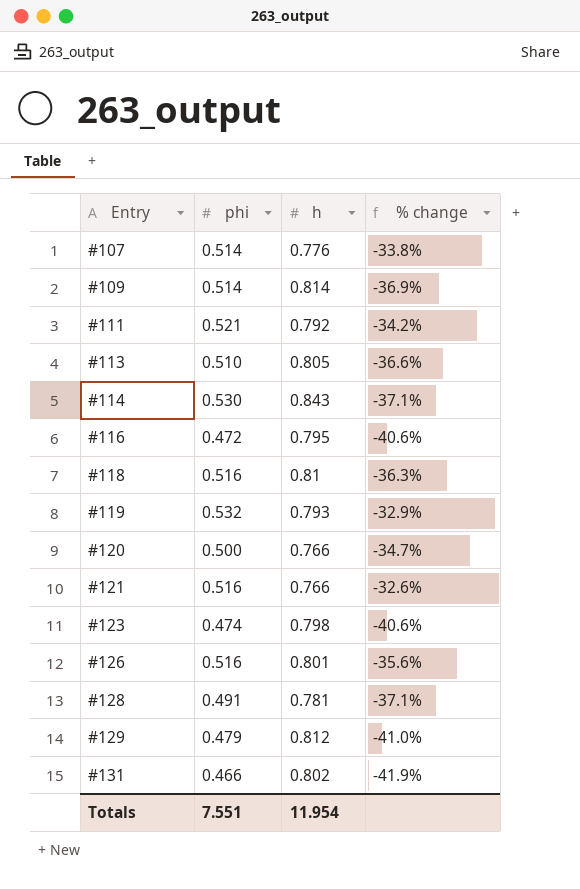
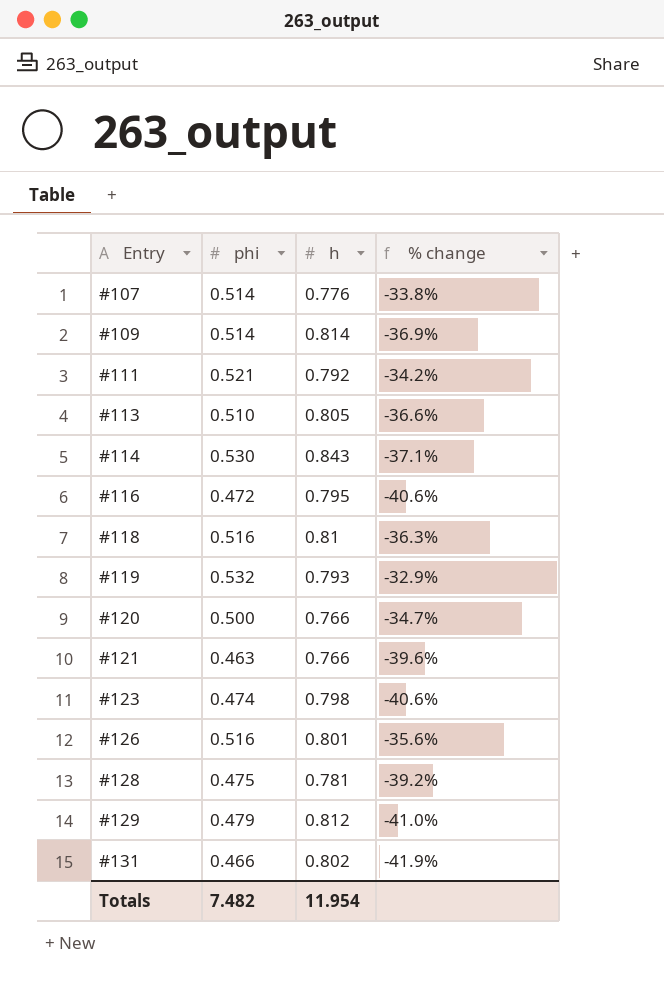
#121 | phi: 0.516 -> 0.463
#121 | % change: -32.6% -> -39.6%
#128 | phi: 0.491 -> 0.475
#128 | % change: -37.1% -> -39.2%
Totals | phi: 7.551 -> 7.482

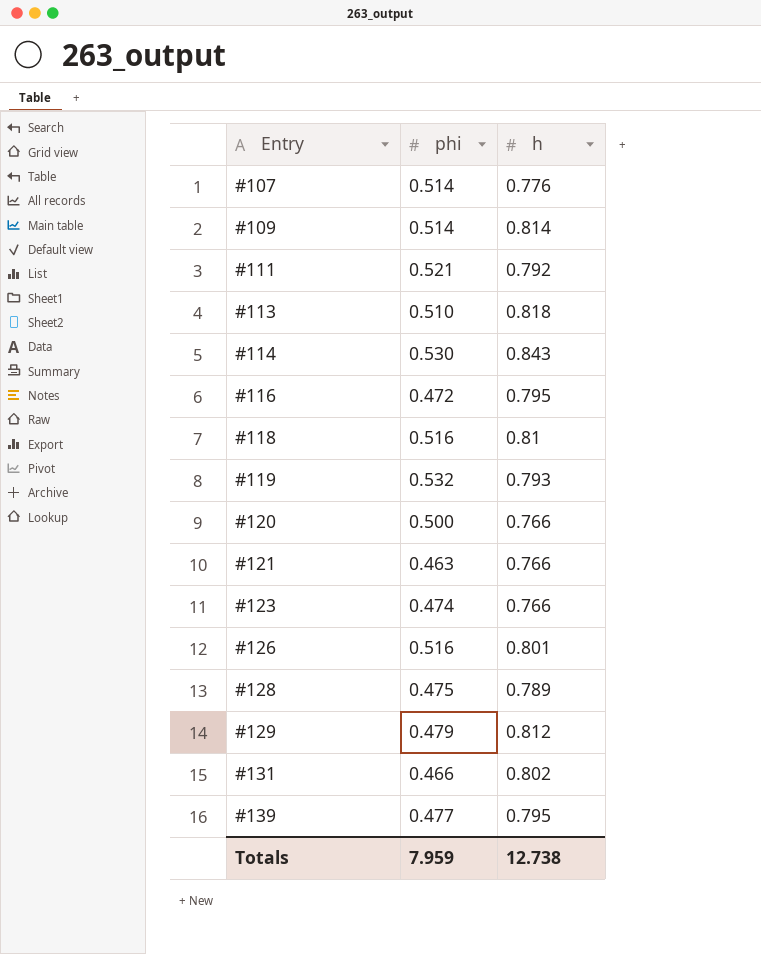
column % change | formula: ([phi] - [h]) / [h] -> none
#113 | h: 0.805 -> 0.818
#123 | h: 0.798 -> 0.766
#128 | h: 0.781 -> 0.789
row #139: none -> 0.477 | 0.795
Totals | phi: 7.482 -> 7.959
Totals | h: 11.954 -> 12.738

